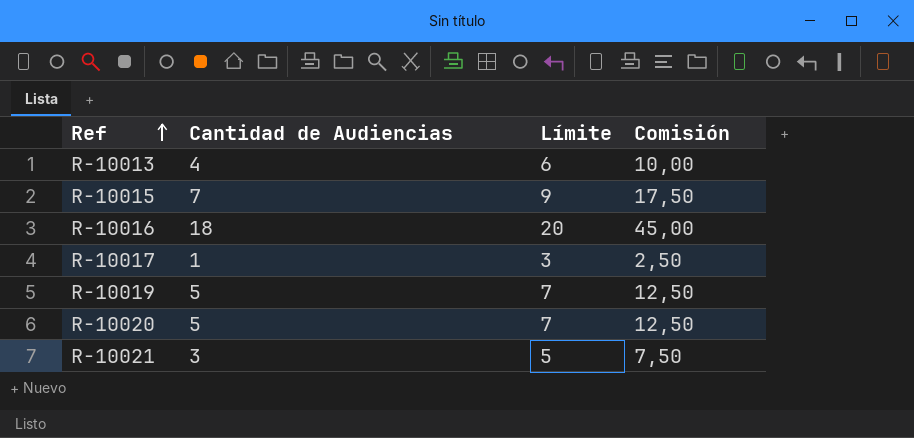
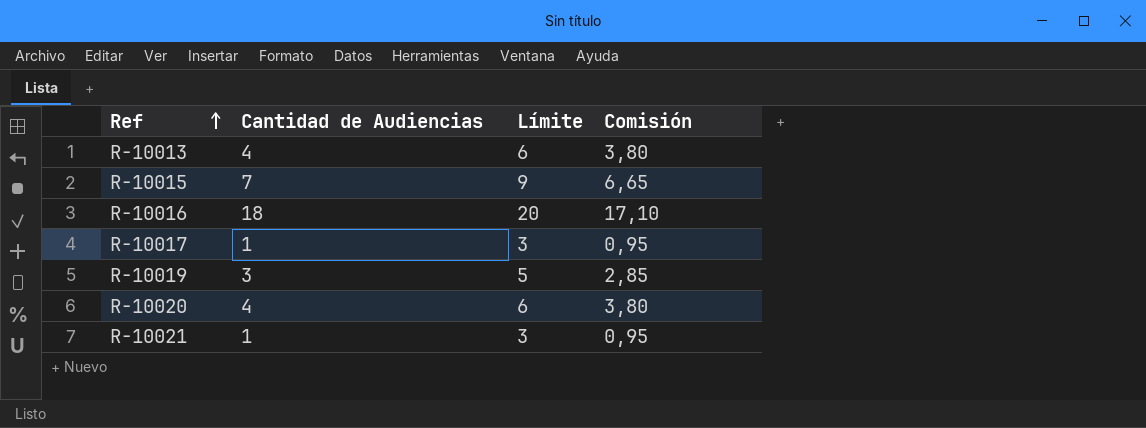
column Comisión | formula: [Cantidad de Audiencias] * 2,5 -> [Cantidad de Audiencias] * 0,95
R-10019 | Cantidad de Audiencias: 5 -> 3
R-10019 | Límite: 7 -> 5
R-10020 | Cantidad de Audiencias: 5 -> 4
R-10020 | Límite: 7 -> 6
R-10021 | Cantidad de Audiencias: 3 -> 1
R-10021 | Límite: 5 -> 3

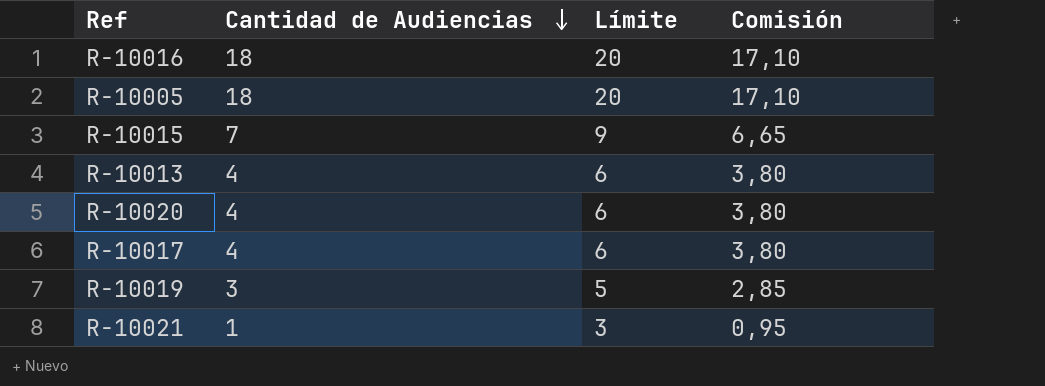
row order: Ref ascending -> Cantidad de Audiencias descending
row R-10005: none -> 18 | 20 | 17,10
R-10017 | Cantidad de Audiencias: 1 -> 4
R-10017 | Límite: 3 -> 6
R-10017 | Comisión: 0,95 -> 3,80

